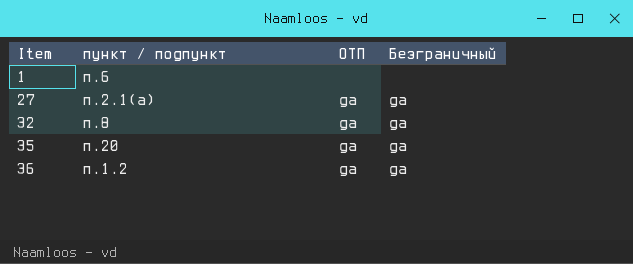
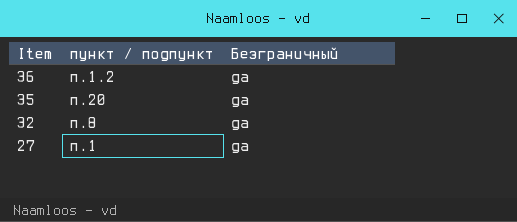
row order: Item ascending -> Item descending
column ОТП | position: 3 -> none
row 1: п.6 | none | none -> none
27 | пункт / подпункт: п.2.1(а) -> п.1

